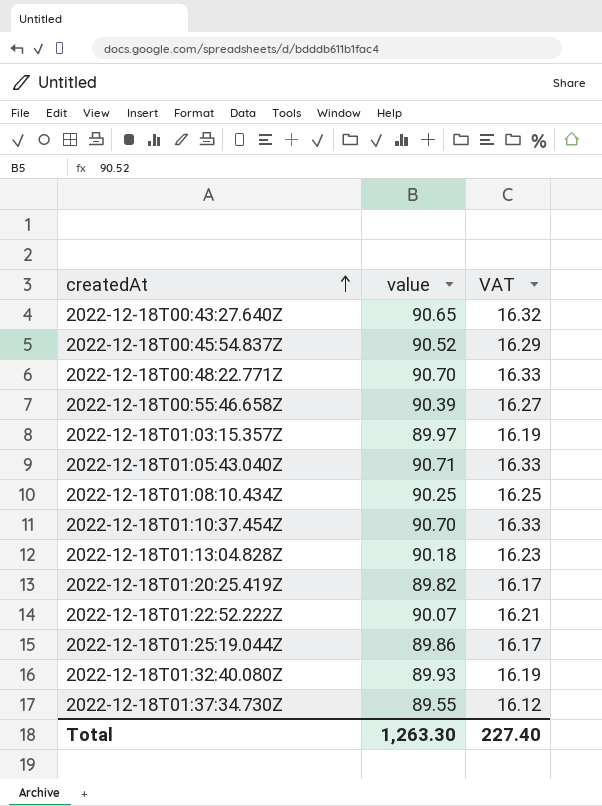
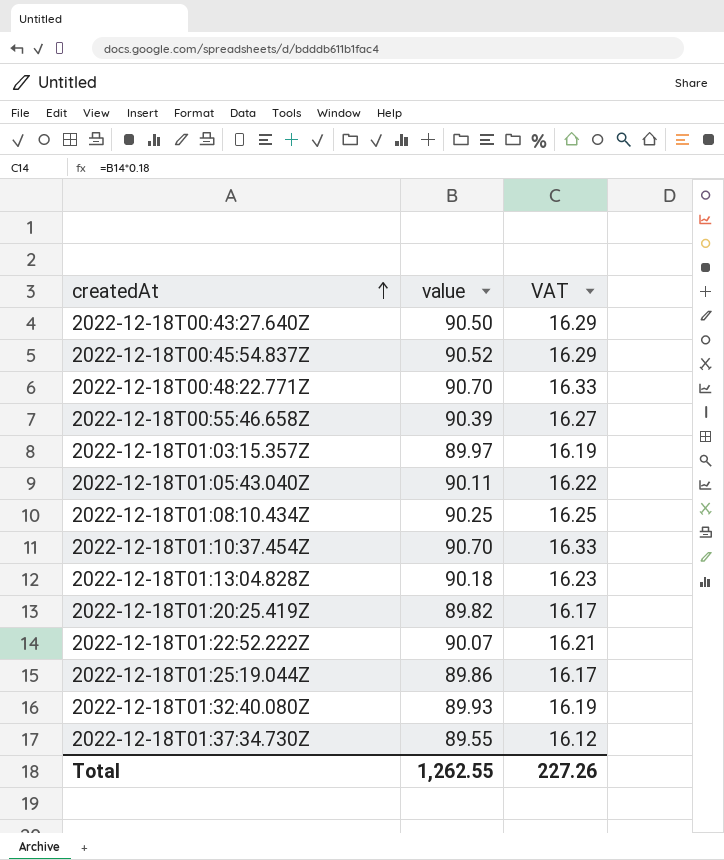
2022-12-18T00:43:27.640Z | value: 90.65 -> 90.50
2022-12-18T00:43:27.640Z | VAT: 16.32 -> 16.29
2022-12-18T01:05:43.040Z | value: 90.71 -> 90.11
2022-12-18T01:05:43.040Z | VAT: 16.33 -> 16.22
Total | value: 1,263.30 -> 1,262.55
Total | VAT: 227.40 -> 227.26

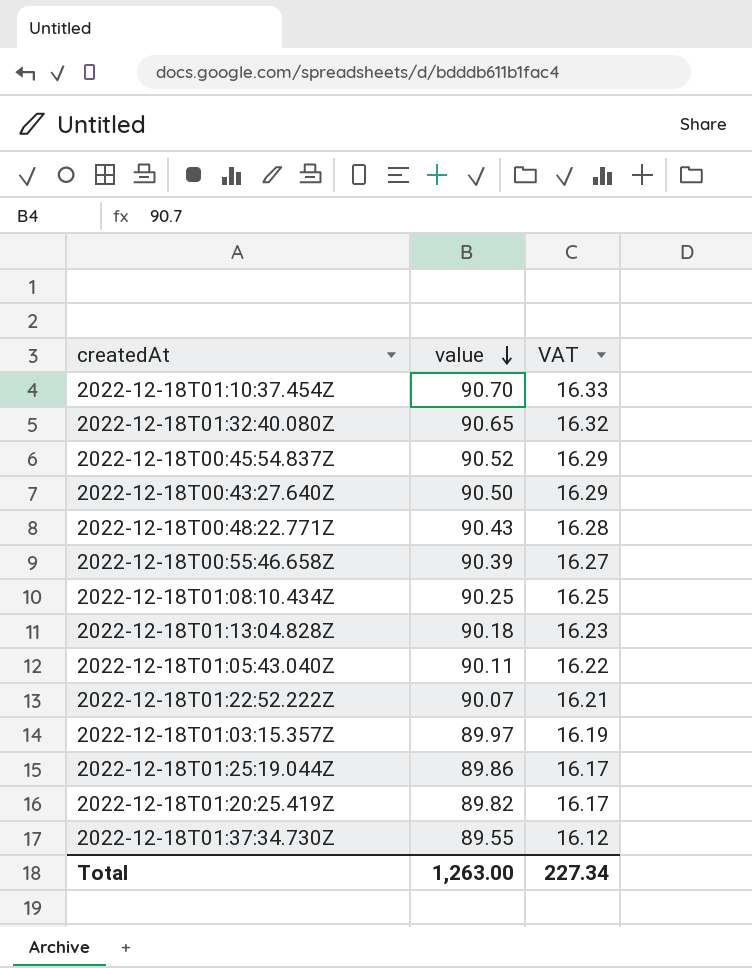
row order: createdAt ascending -> value descending
2022-12-18T01:32:40.080Z | value: 89.93 -> 90.65
2022-12-18T01:32:40.080Z | VAT: 16.19 -> 16.32
2022-12-18T00:48:22.771Z | value: 90.70 -> 90.43
2022-12-18T00:48:22.771Z | VAT: 16.33 -> 16.28
Total | value: 1,262.55 -> 1,263.00
Total | VAT: 227.26 -> 227.34

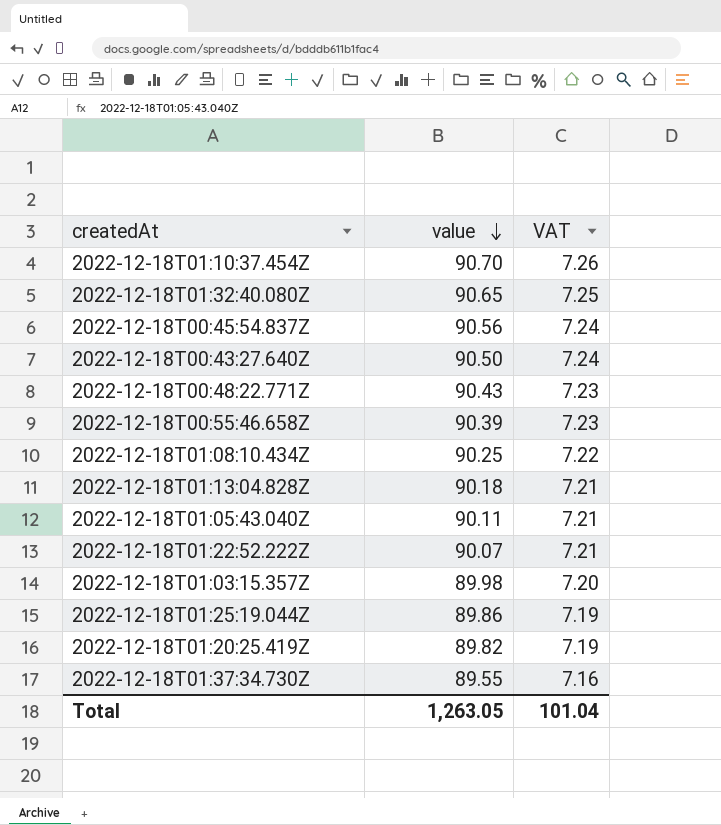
column VAT | formula: [value] * 0.18 -> [value] * 0.08
2022-12-18T00:45:54.837Z | value: 90.52 -> 90.56
2022-12-18T01:03:15.357Z | value: 89.97 -> 89.98
Total | value: 1,263.00 -> 1,263.05
Total | VAT: 227.34 -> 101.04

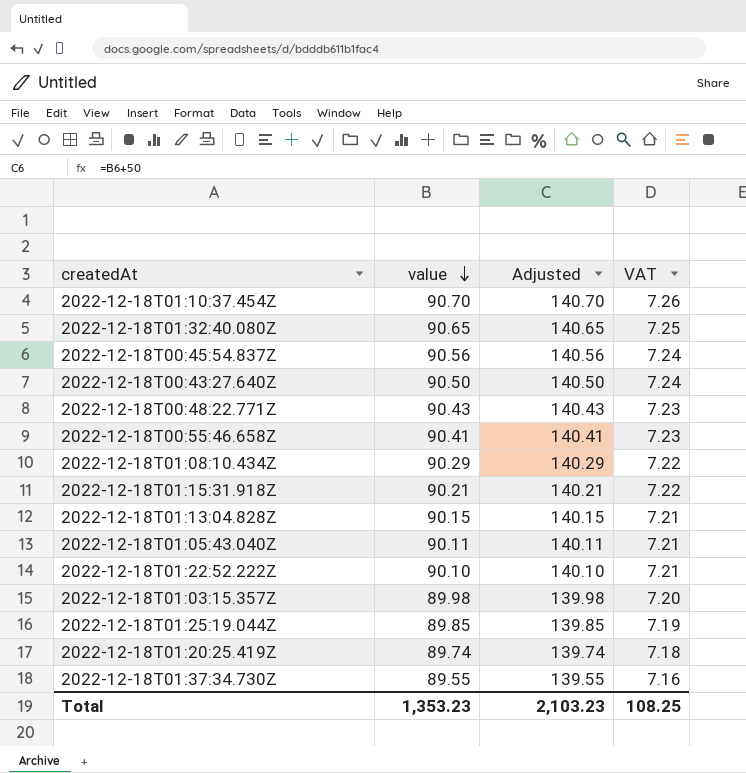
column Adjusted | formula: none -> [value] + 50
2022-12-18T00:55:46.658Z | value: 90.39 -> 90.41
2022-12-18T01:08:10.434Z | value: 90.25 -> 90.29
row 2022-12-18T01:15:31.918Z: none -> 90.21 | 140.21 | 7.22
2022-12-18T01:13:04.828Z | value: 90.18 -> 90.15
2022-12-18T01:22:52.222Z | value: 90.07 -> 90.10
2022-12-18T01:25:19.044Z | value: 89.86 -> 89.85
2022-12-18T01:20:25.419Z | value: 89.82 -> 89.74
2022-12-18T01:20:25.419Z | VAT: 7.19 -> 7.18
Total | value: 1,263.05 -> 1,353.23
Total | VAT: 101.04 -> 108.25

